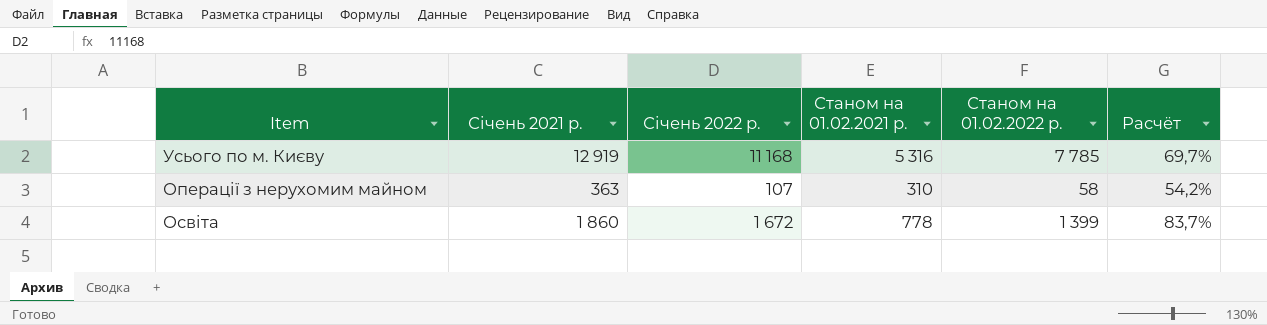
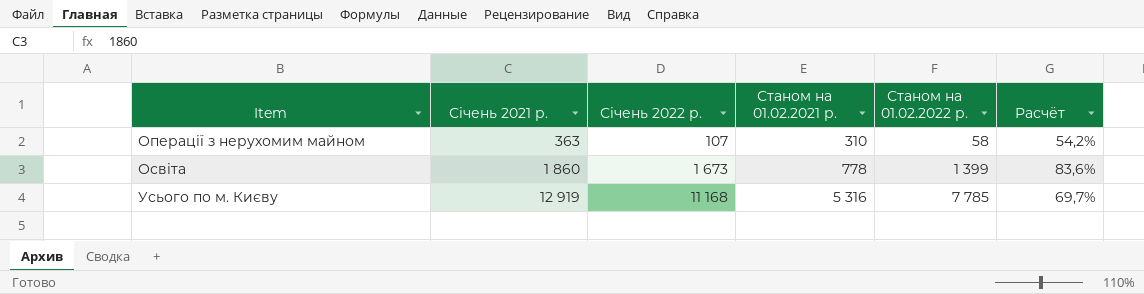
row order: none -> Item ascending
Освіта | Січень 2022 р.: 1 672 -> 1 673
Освіта | Расчёт: 83,7% -> 83,6%

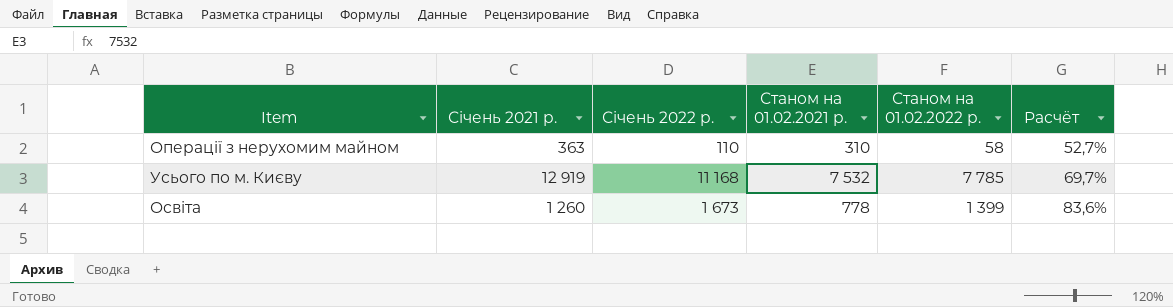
row order: Item ascending -> Расчёт ascending
Операції з нерухомим майном | Січень 2022 р.: 107 -> 110
Операції з нерухомим майном | Расчёт: 54,2% -> 52,7%
Усього по м. Києву | Станом на 01.02.2021 р.: 5 316 -> 7 532
Освіта | Січень 2021 р.: 1 860 -> 1 260

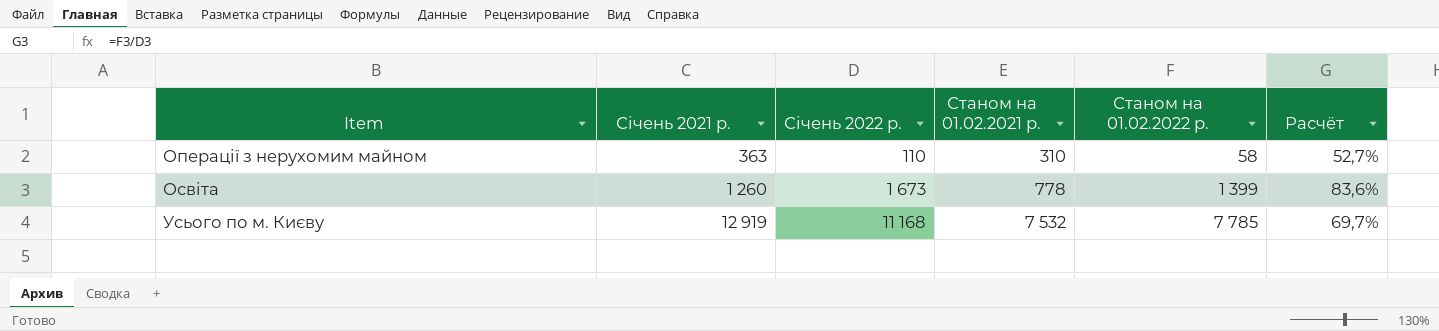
row order: Расчёт ascending -> Item ascending

